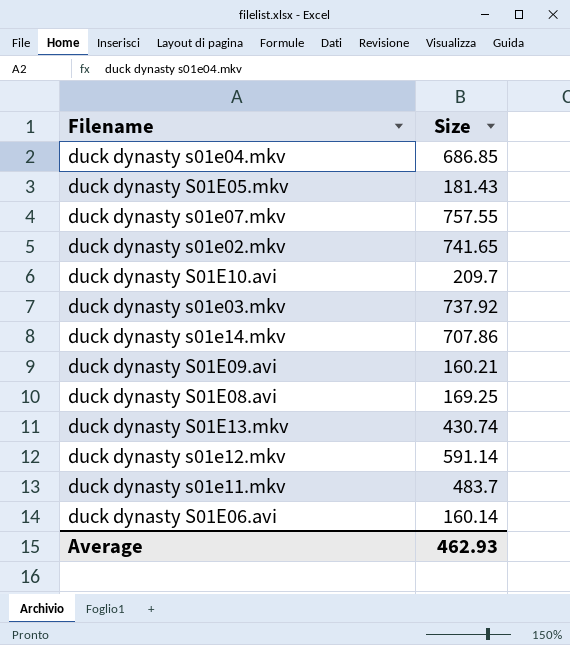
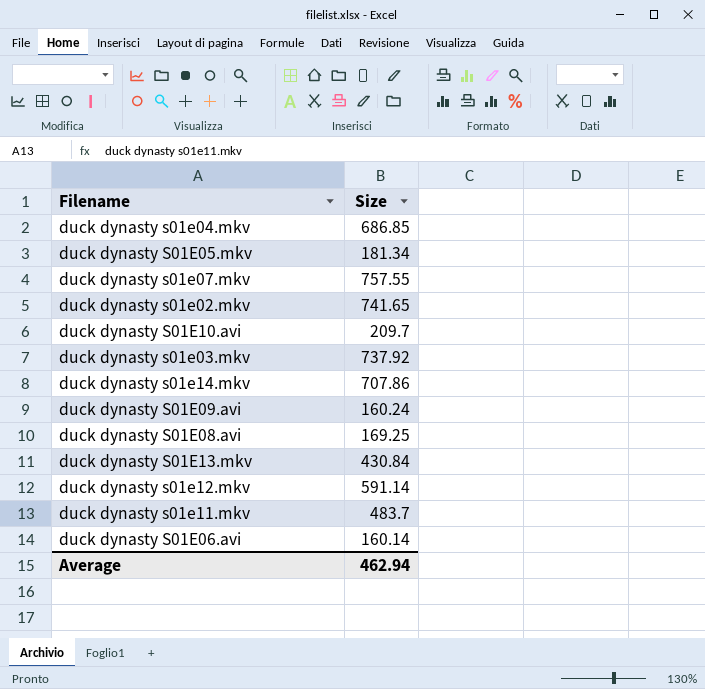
duck dynasty S01E05.mkv | Size: 181.43 -> 181.34
duck dynasty S01E09.avi | Size: 160.21 -> 160.24
duck dynasty S01E13.mkv | Size: 430.74 -> 430.84
Average | Size: 462.93 -> 462.94

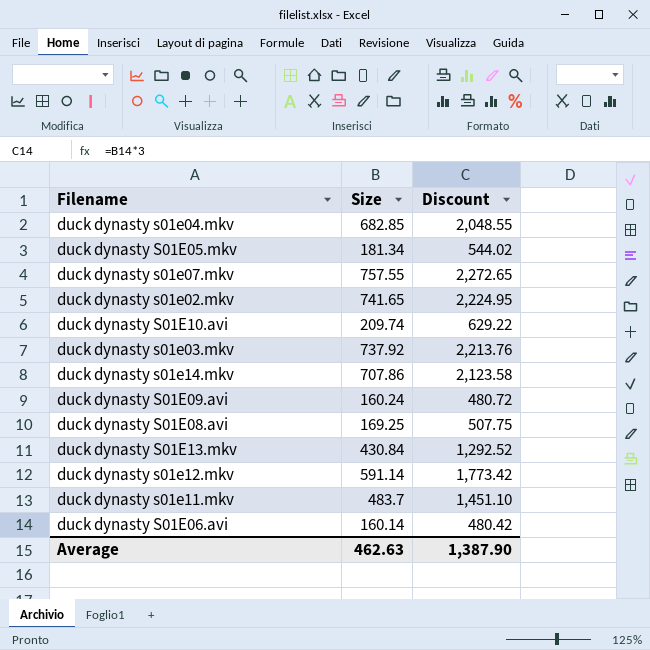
column Discount | formula: none -> [Size] * 3
duck dynasty s01e04.mkv | Size: 686.85 -> 682.85
duck dynasty S01E10.avi | Size: 209.7 -> 209.74
Average | Size: 462.94 -> 462.63

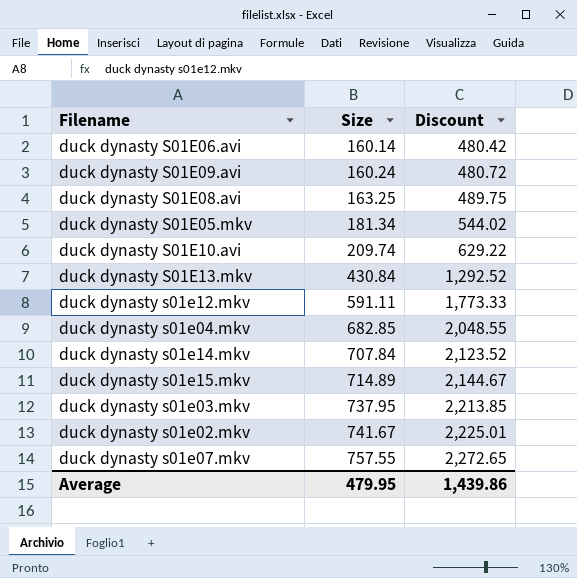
row order: none -> Size ascending
row duck dynasty s01e11.mkv: 483.7 | 1,451.10 -> none
duck dynasty S01E08.avi | Size: 169.25 -> 163.25
duck dynasty S01E08.avi | Discount: 507.75 -> 489.75
duck dynasty s01e12.mkv | Size: 591.14 -> 591.11
duck dynasty s01e12.mkv | Discount: 1,773.42 -> 1,773.33
duck dynasty s01e14.mkv | Size: 707.86 -> 707.84
duck dynasty s01e14.mkv | Discount: 2,123.58 -> 2,123.52
row duck dynasty s01e15.mkv: none -> 714.89 | 2,144.67
duck dynasty s01e03.mkv | Size: 737.92 -> 737.95
duck dynasty s01e03.mkv | Discount: 2,213.76 -> 2,213.85
duck dynasty s01e02.mkv | Size: 741.65 -> 741.67
duck dynasty s01e02.mkv | Discount: 2,224.95 -> 2,225.01
Average | Size: 462.63 -> 479.95
Average | Discount: 1,387.90 -> 1,439.86

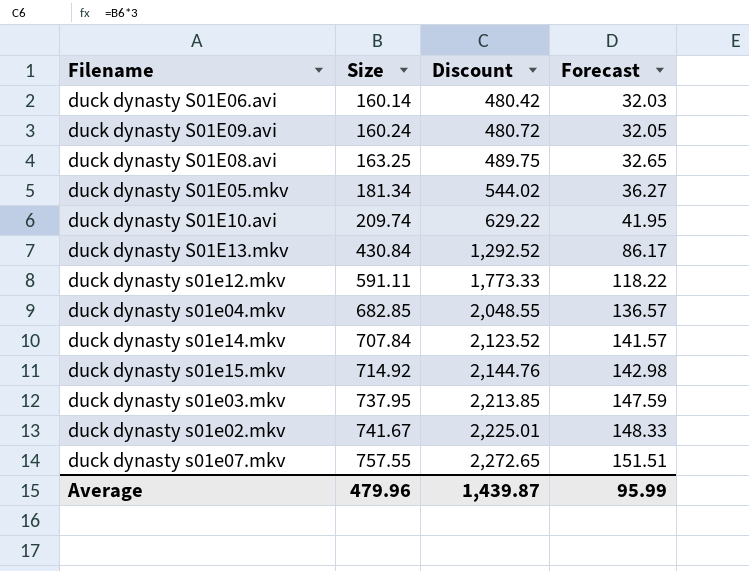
column Forecast | formula: none -> [Size] * 0.2
duck dynasty s01e15.mkv | Size: 714.89 -> 714.92
duck dynasty s01e15.mkv | Discount: 2,144.67 -> 2,144.76
Average | Size: 479.95 -> 479.96
Average | Discount: 1,439.86 -> 1,439.87

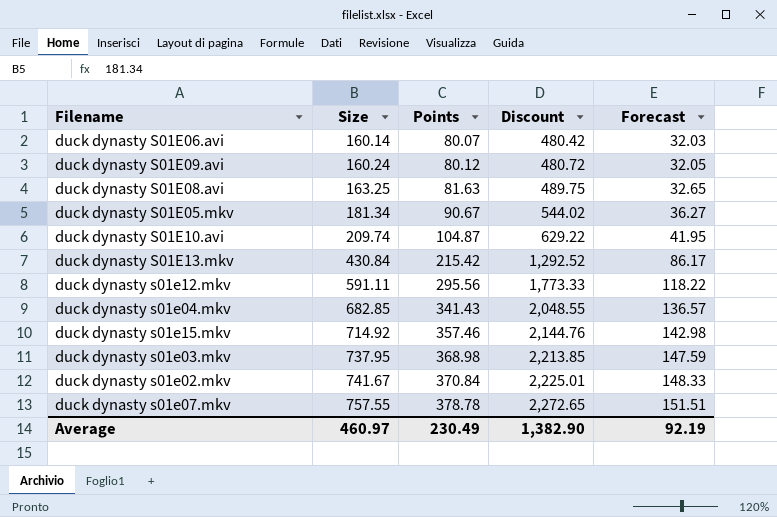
column Points | formula: none -> [Size] * 0.5
row duck dynasty s01e14.mkv: 707.84 | 2,123.52 | 141.57 -> none
Average | Size: 479.96 -> 460.97
Average | Discount: 1,439.87 -> 1,382.90
Average | Forecast: 95.99 -> 92.19

